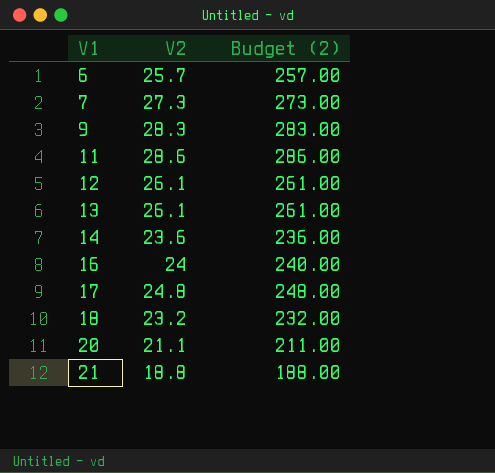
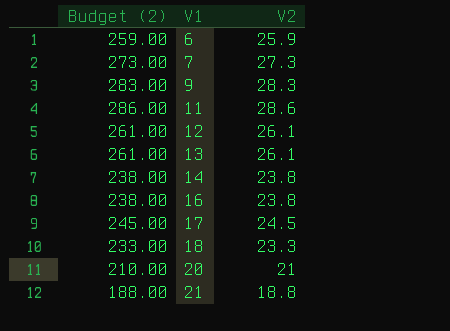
column Budget (2) | position: 3 -> 1
6 | Budget (2): 257.00 -> 259.00
6 | V2: 25.7 -> 25.9
14 | Budget (2): 236.00 -> 238.00
14 | V2: 23.6 -> 23.8
16 | Budget (2): 240.00 -> 238.00
16 | V2: 24 -> 23.8
17 | Budget (2): 248.00 -> 245.00
17 | V2: 24.8 -> 24.5
18 | Budget (2): 232.00 -> 233.00
18 | V2: 23.2 -> 23.3
20 | Budget (2): 211.00 -> 210.00
20 | V2: 21.1 -> 21

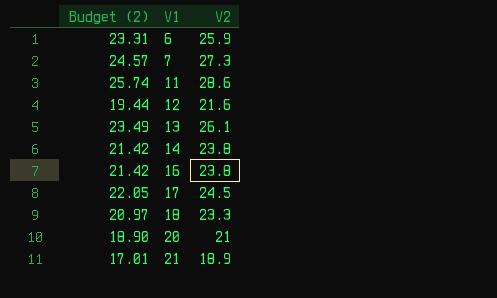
column Budget (2) | formula: [V2] * 10 -> [V2] * 0.9
row 9: 283.00 | 28.3 -> none
12 | V2: 26.1 -> 21.6
21 | V2: 18.8 -> 18.9

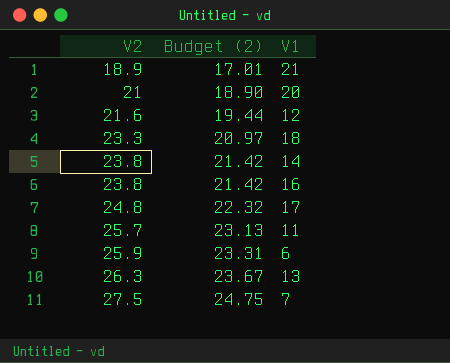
row order: V1 ascending -> V2 ascending
column V2 | position: 3 -> 1
17 | V2: 24.5 -> 24.8
17 | Budget (2): 22.05 -> 22.32
11 | V2: 28.6 -> 25.7
11 | Budget (2): 25.74 -> 23.13
13 | V2: 26.1 -> 26.3
13 | Budget (2): 23.49 -> 23.67
7 | V2: 27.3 -> 27.5
7 | Budget (2): 24.57 -> 24.75

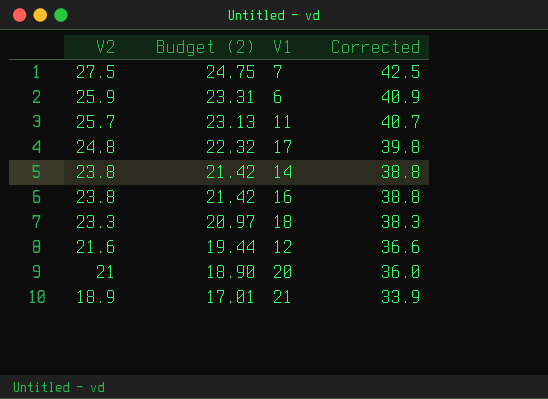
row order: V2 ascending -> V2 descending
column Corrected | formula: none -> [V2] + 15
row 13: 26.3 | 23.67 -> none

